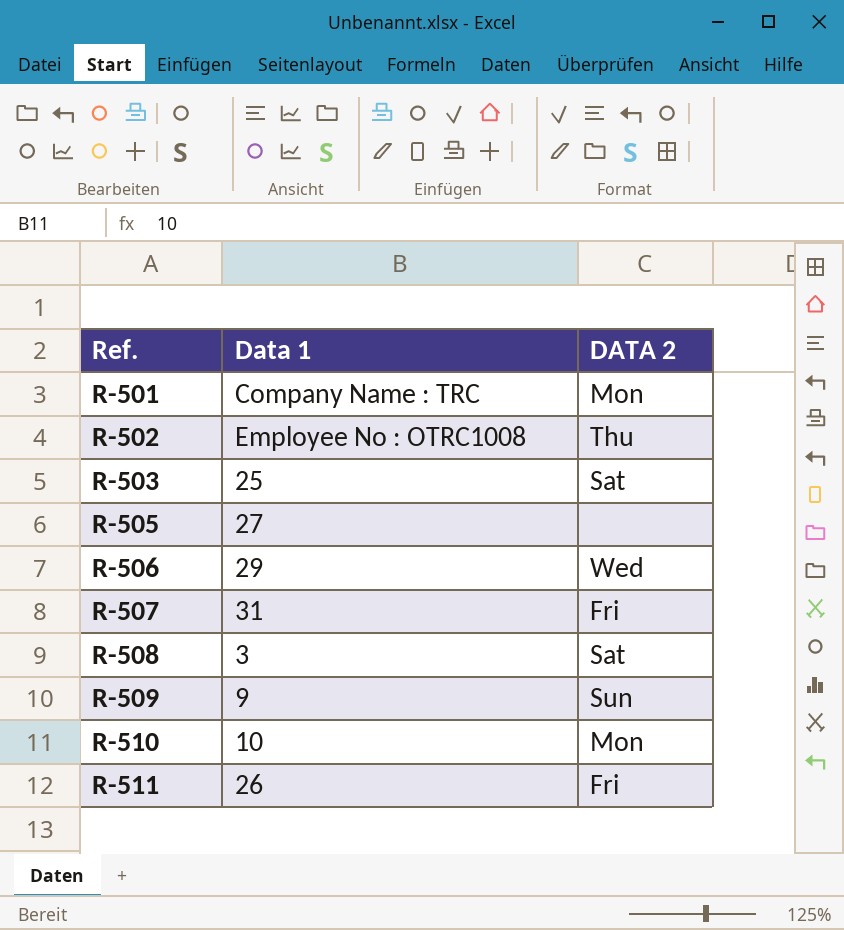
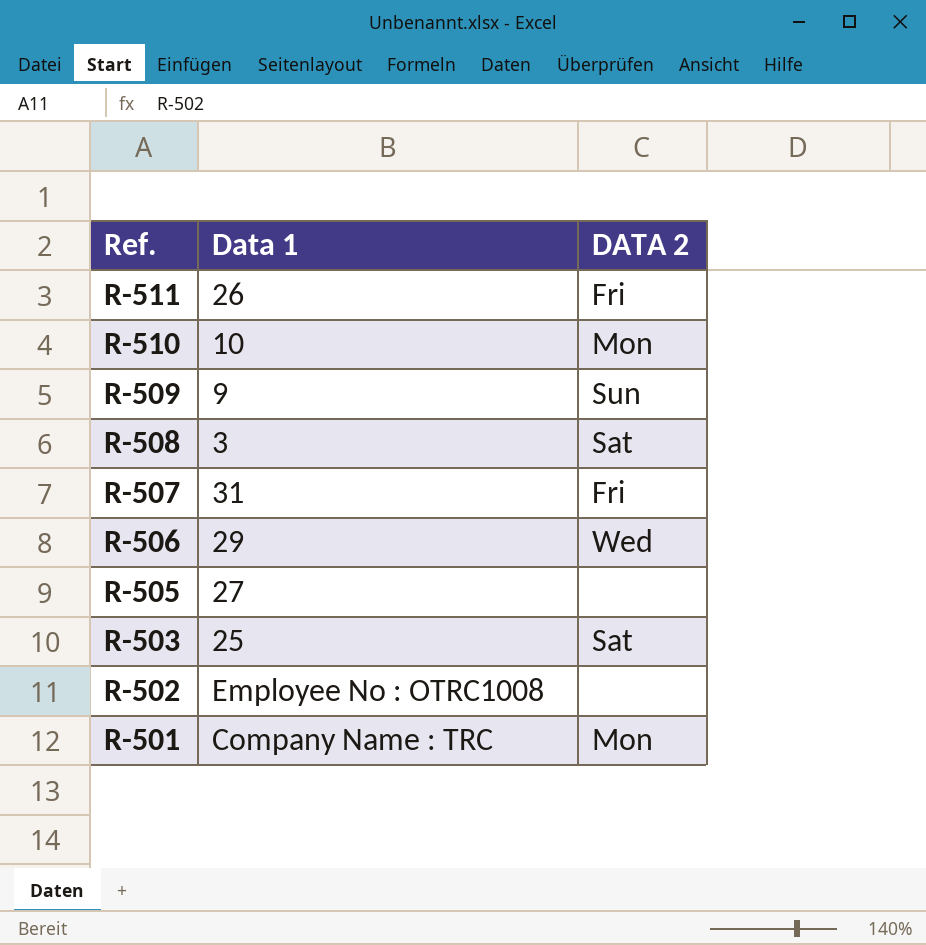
row order: Ref. ascending -> Ref. descending
R-502 | DATA 2: Thu -> none

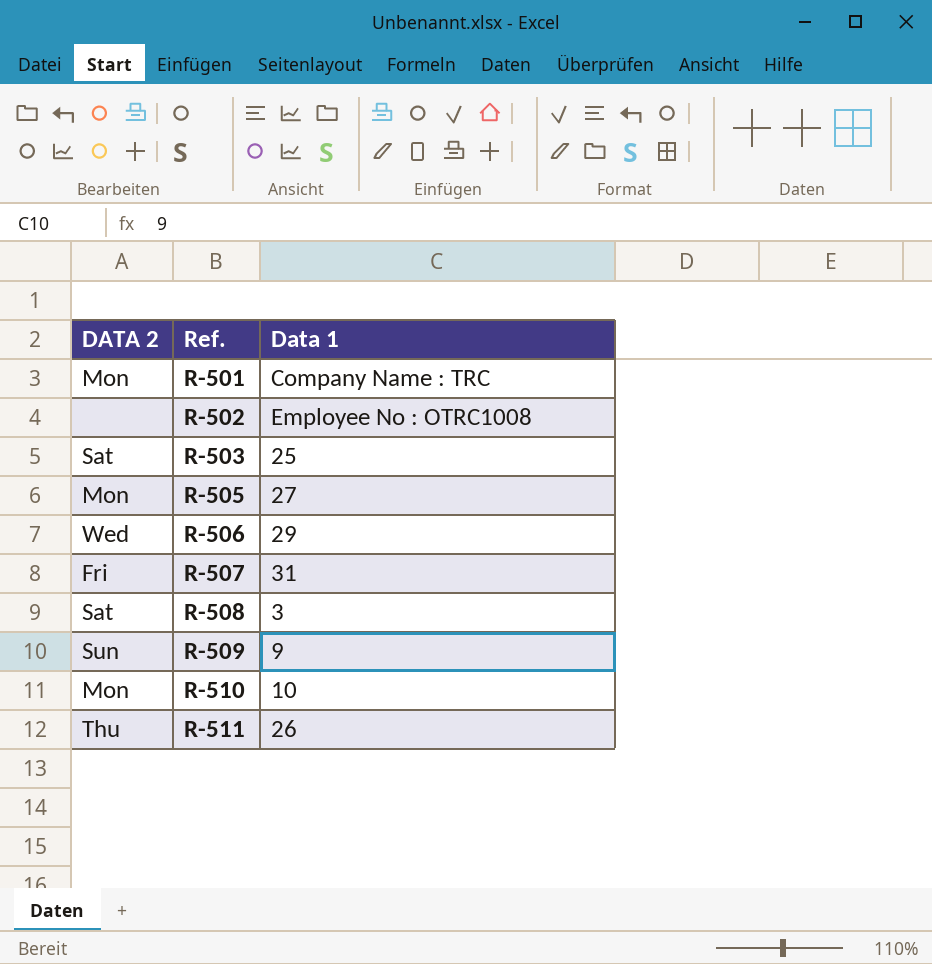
row order: Ref. descending -> Ref. ascending
column DATA 2 | position: 3 -> 1
R-505 | DATA 2: none -> Mon
R-511 | DATA 2: Fri -> Thu

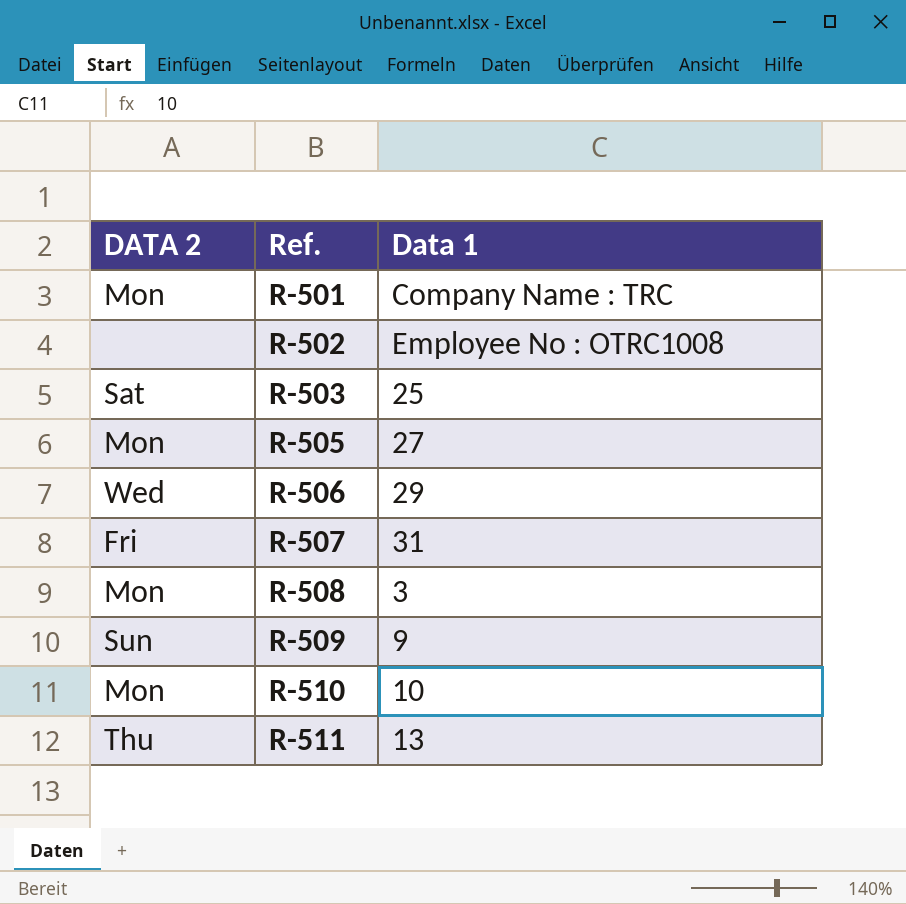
R-508 | DATA 2: Sat -> Mon
R-511 | Data 1: 26 -> 13

